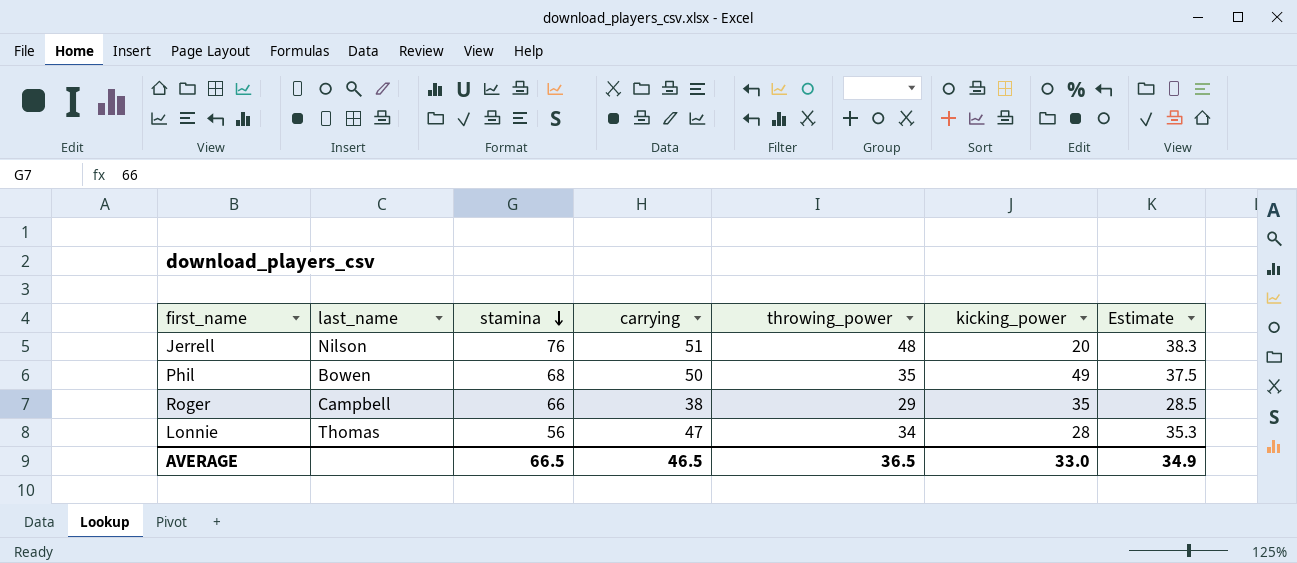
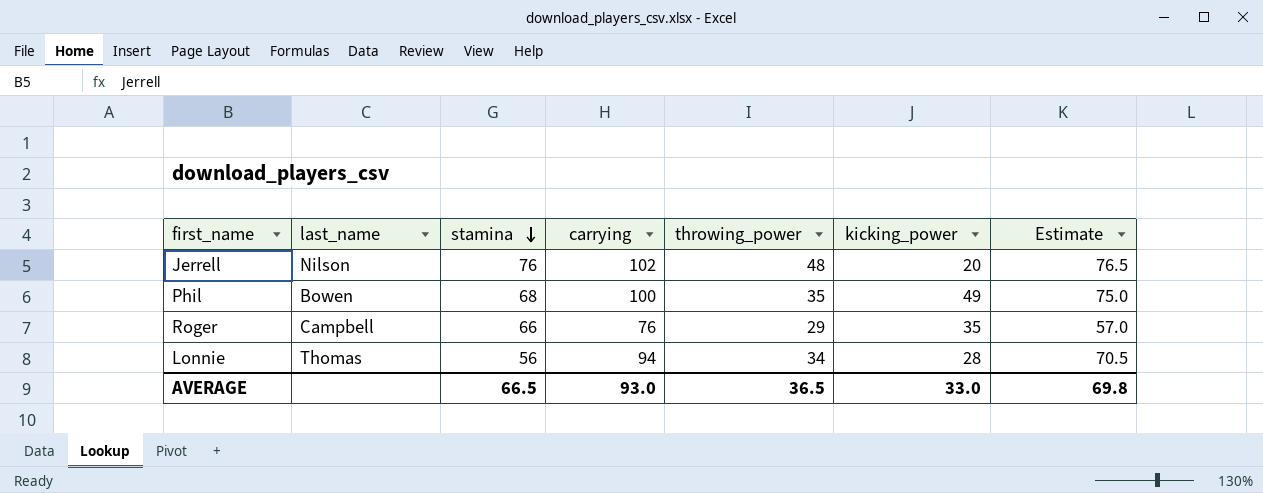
Jerrell | carrying: 51 -> 102
Jerrell | Estimate: 38.3 -> 76.5
Phil | carrying: 50 -> 100
Phil | Estimate: 37.5 -> 75.0
Roger | carrying: 38 -> 76
Roger | Estimate: 28.5 -> 57.0
Lonnie | carrying: 47 -> 94
Lonnie | Estimate: 35.3 -> 70.5
AVERAGE | carrying: 46.5 -> 93.0
AVERAGE | Estimate: 34.9 -> 69.8

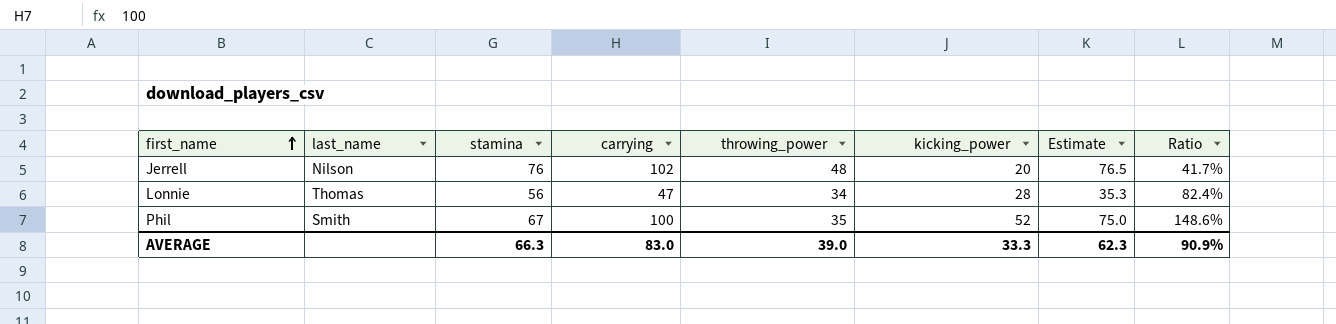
row order: stamina descending -> first_name ascending
column Ratio | formula: none -> [kicking_power] / [throwing_power]
row Roger: Campbell | 66 | 76 | 29 | 35 | 57.0 -> none
Lonnie | carrying: 94 -> 47
Lonnie | Estimate: 70.5 -> 35.3
Phil | last_name: Bowen -> Smith
Phil | stamina: 68 -> 67
Phil | kicking_power: 49 -> 52
AVERAGE | stamina: 66.5 -> 66.3
AVERAGE | carrying: 93.0 -> 83.0
AVERAGE | throwing_power: 36.5 -> 39.0
AVERAGE | kicking_power: 33.0 -> 33.3
AVERAGE | Estimate: 69.8 -> 62.3

